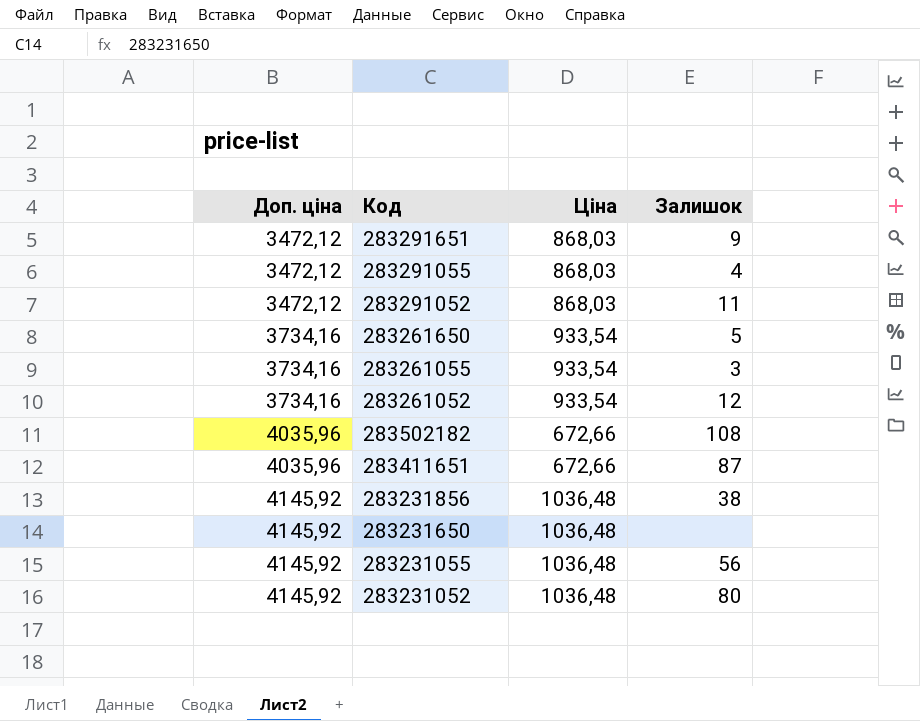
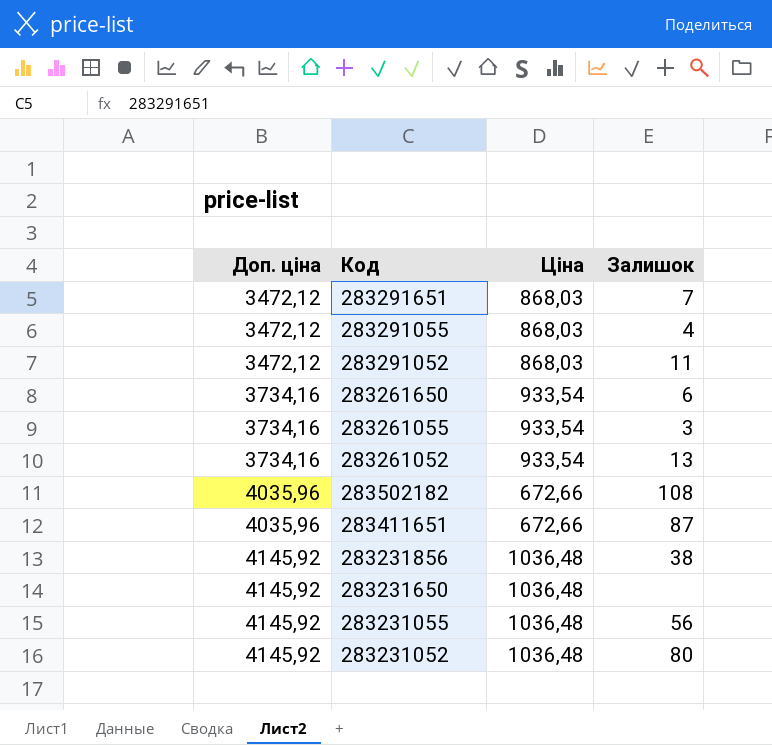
283291651 | Залишок: 9 -> 7
283261650 | Залишок: 5 -> 6
283261052 | Залишок: 12 -> 13

